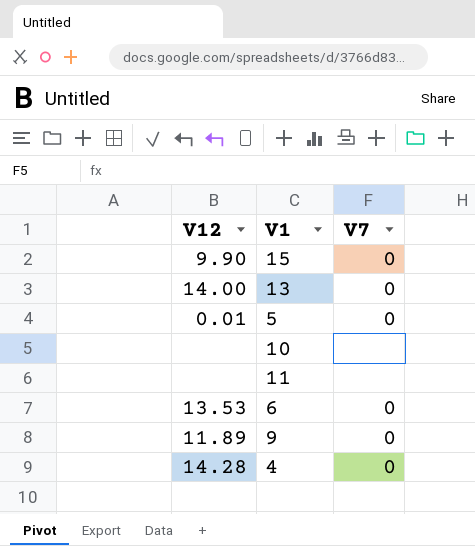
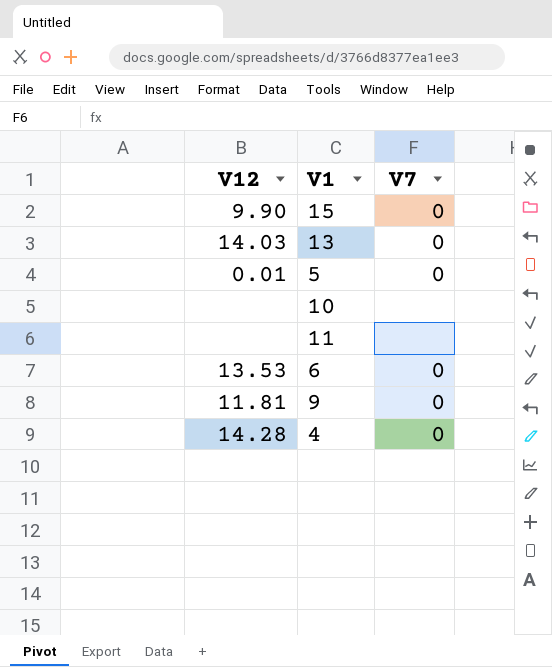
13 | V12: 14.00 -> 14.03
9 | V12: 11.89 -> 11.81

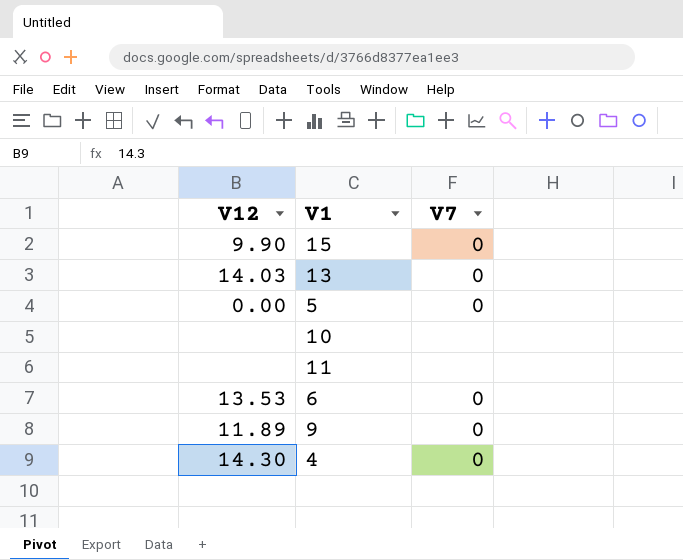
5 | V12: 0.01 -> 0.00
9 | V12: 11.81 -> 11.89
4 | V12: 14.28 -> 14.30

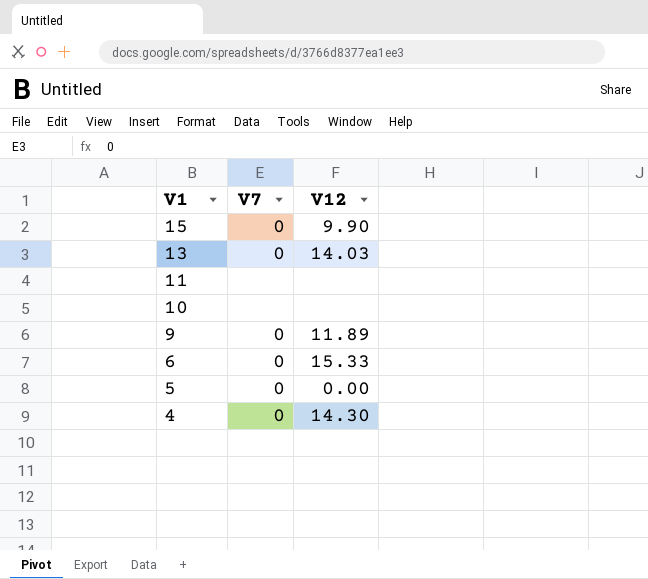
row order: none -> V1 descending
column V12 | position: 1 -> 3
6 | V12: 13.53 -> 15.33

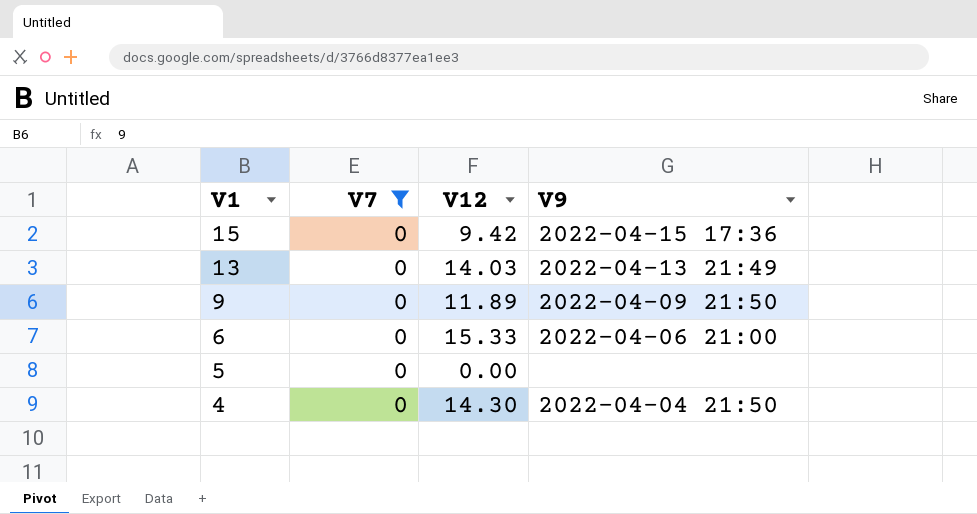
filter: none -> V7 = 0
column V9 | position: none -> 4
15 | V12: 9.90 -> 9.42

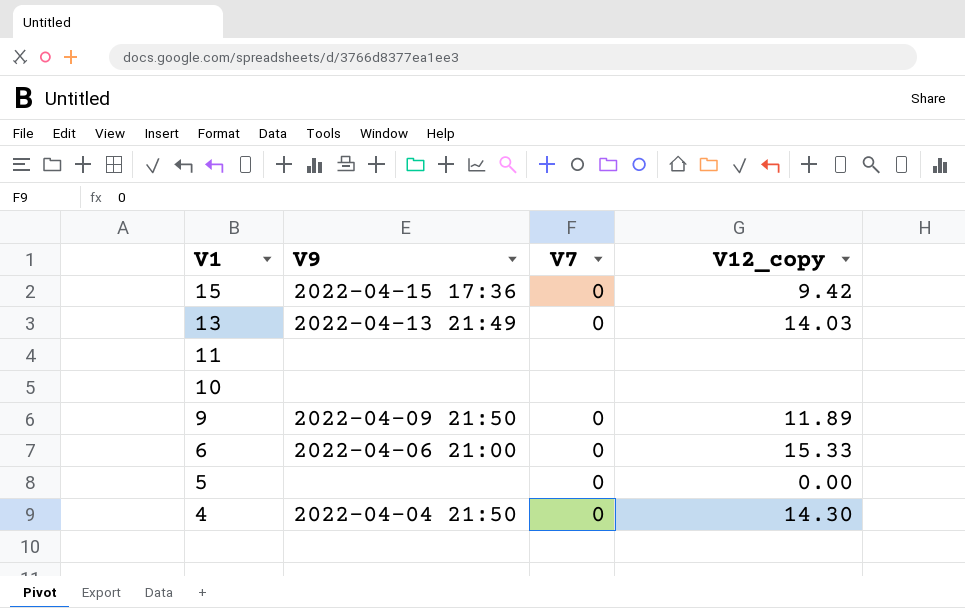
filter: V7 = 0 -> none
column V9 | position: 4 -> 2
column name: V12 -> V12_copy

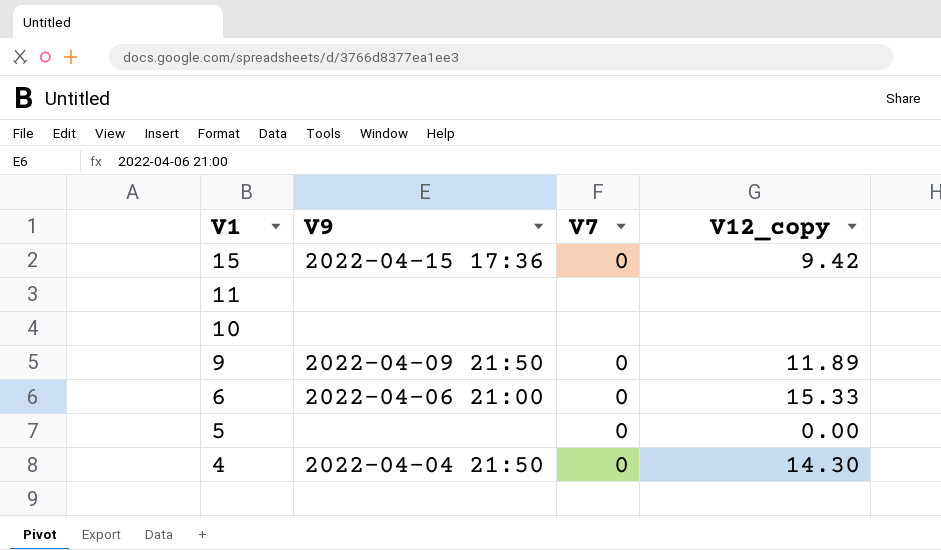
row 13: 2022-04-13 21:49 | 0 | 14.03 -> none

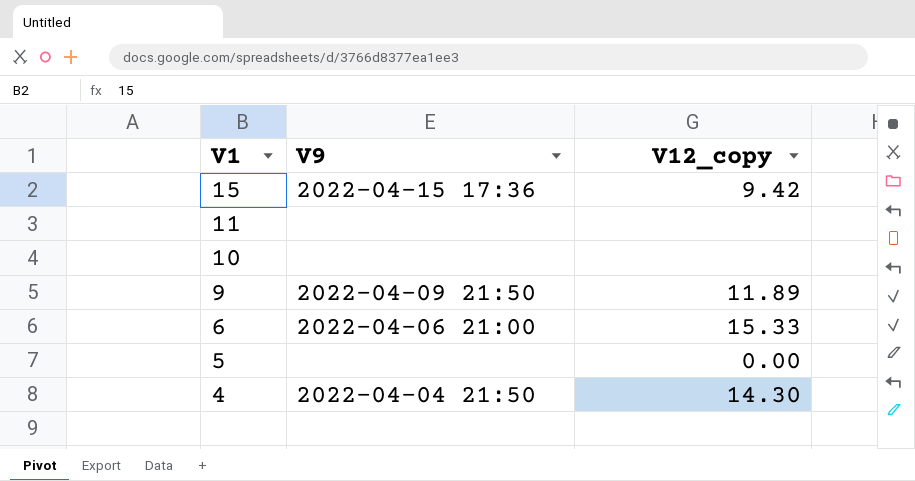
column V7 | position: 3 -> none

